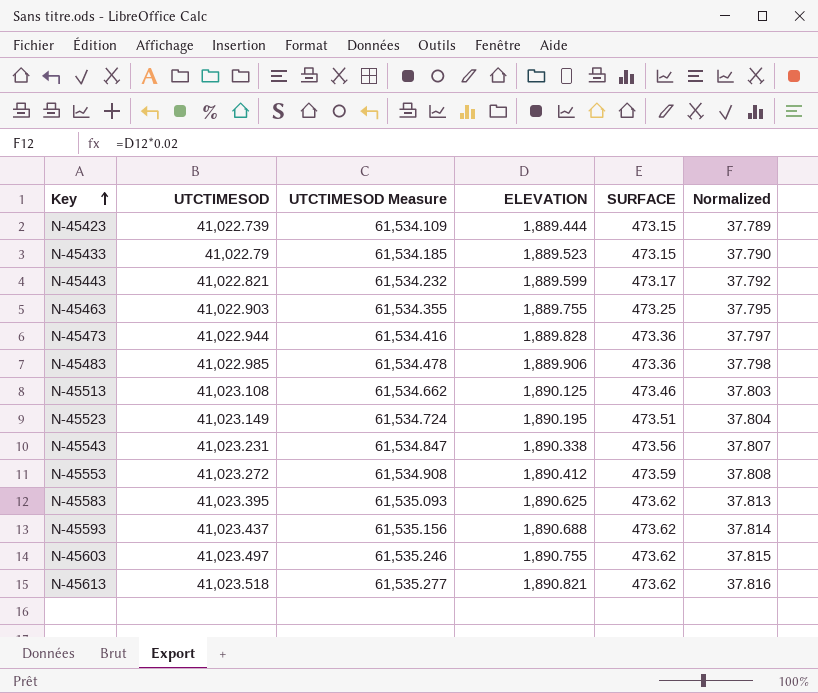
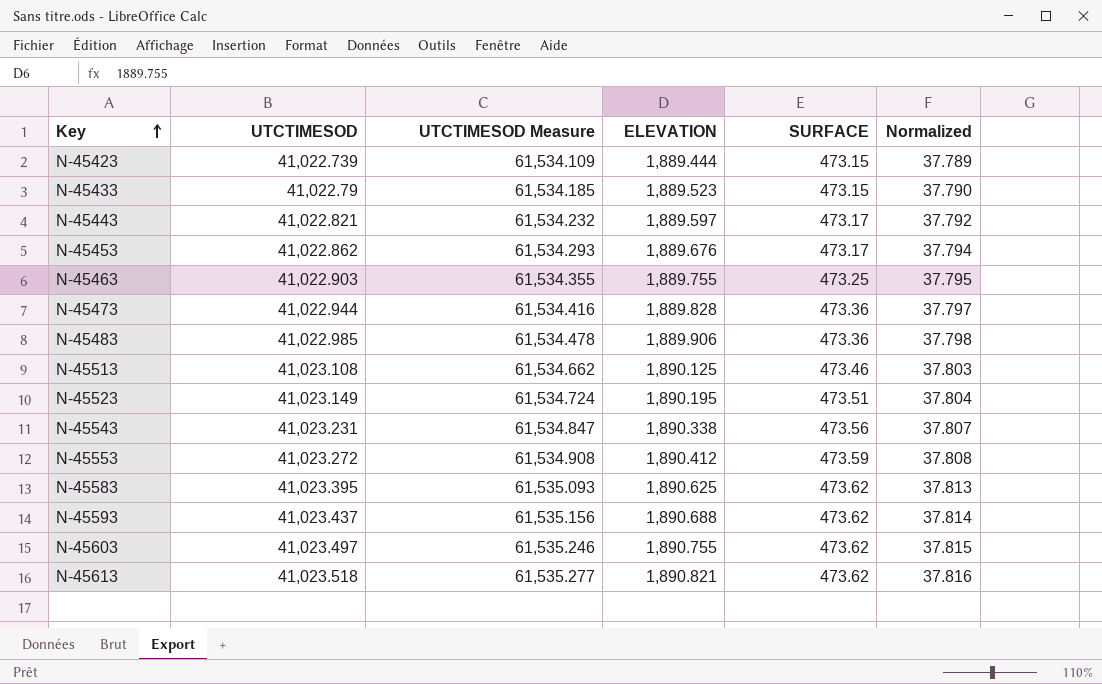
N-45443 | ELEVATION: 1,889.599 -> 1,889.597
row N-45453: none -> 41,022.862 | 61,534.293 | 1,889.676 | 473.17 | 37.794

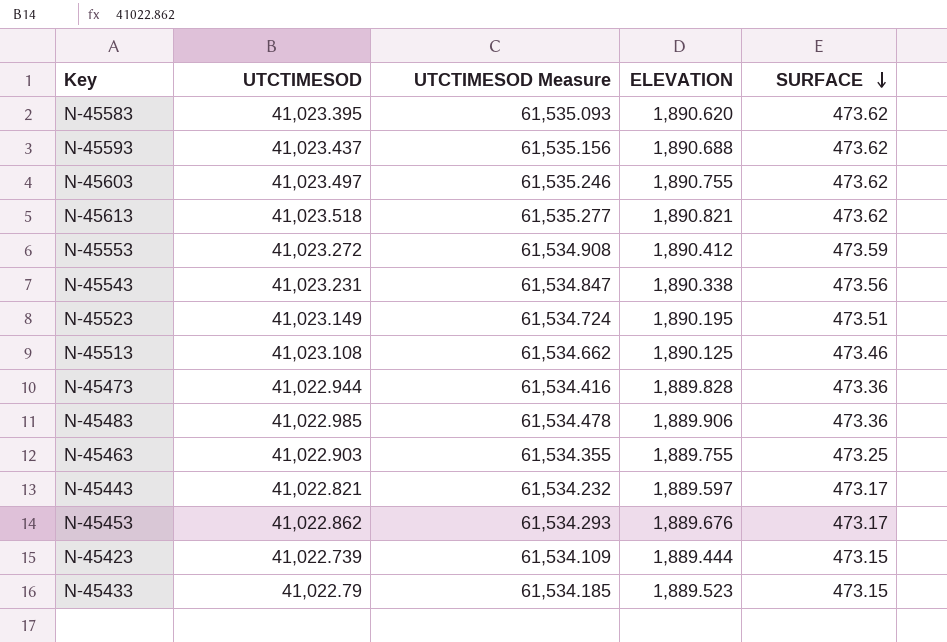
row order: Key ascending -> SURFACE descending
column Normalized | formula: [ELEVATION] * 0.02 -> none
N-45583 | ELEVATION: 1,890.625 -> 1,890.620

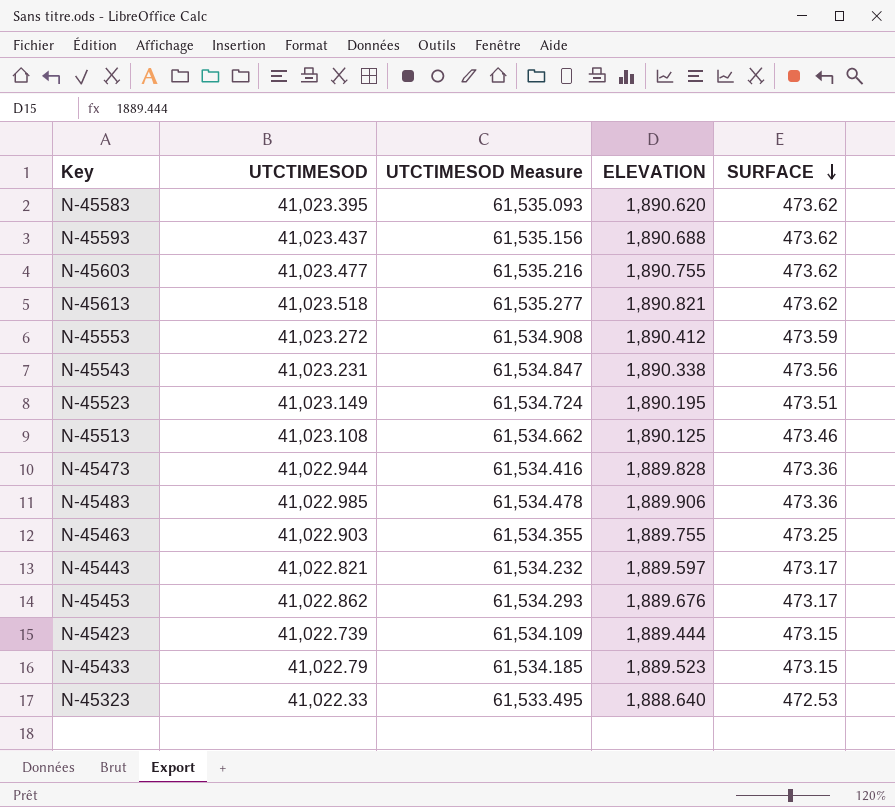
N-45603 | UTCTIMESOD: 41,023.497 -> 41,023.477
N-45603 | UTCTIMESOD Measure: 61,535.246 -> 61,535.216
row N-45323: none -> 41,022.33 | 61,533.495 | 1,888.640 | 472.53

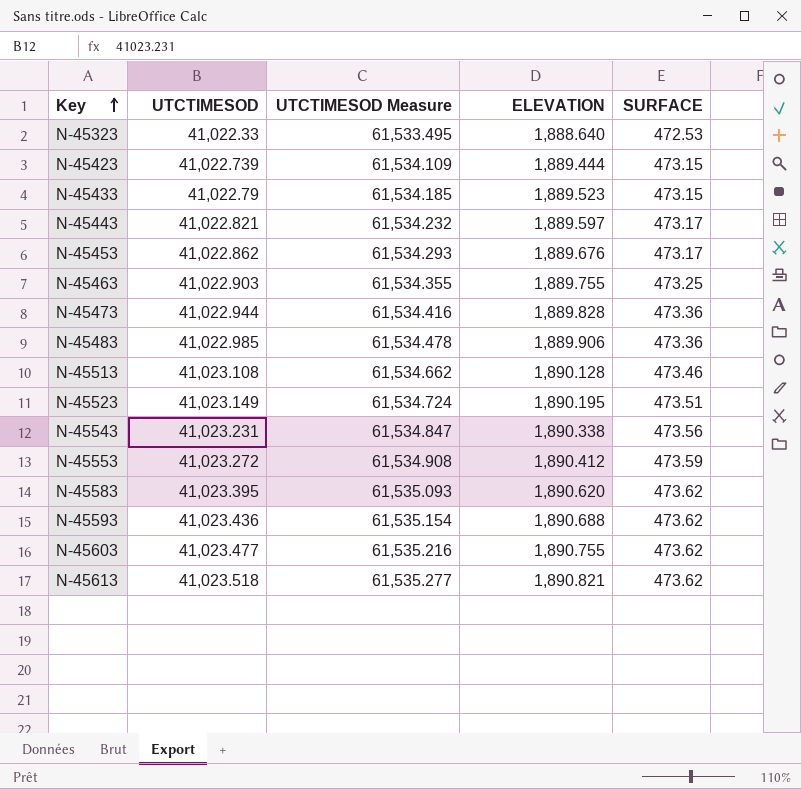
row order: SURFACE descending -> Key ascending
N-45513 | ELEVATION: 1,890.125 -> 1,890.128
N-45593 | UTCTIMESOD: 41,023.437 -> 41,023.436
N-45593 | UTCTIMESOD Measure: 61,535.156 -> 61,535.154

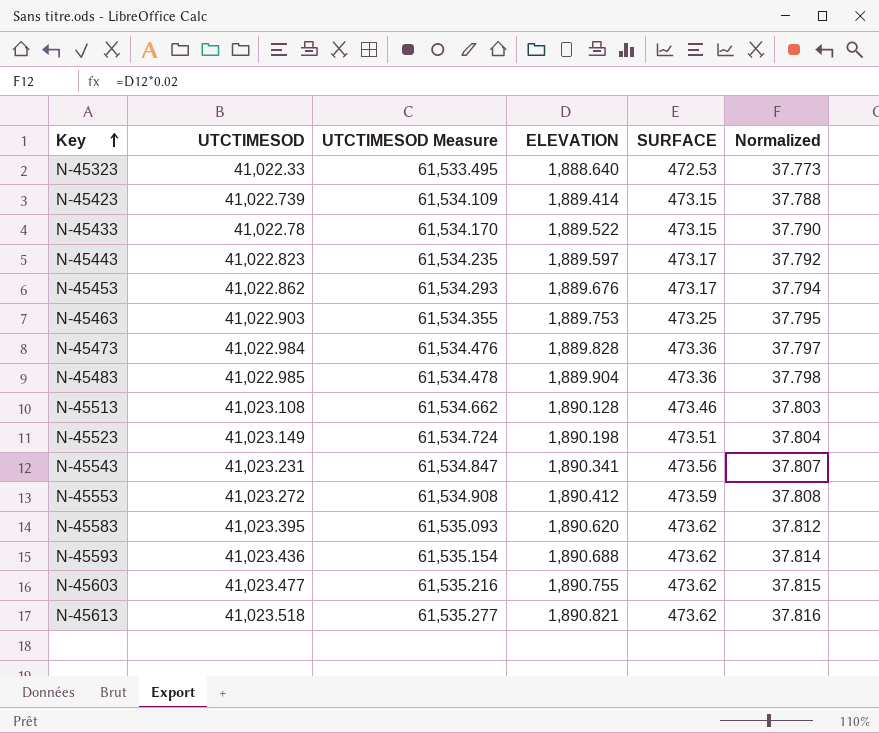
column Normalized | formula: none -> [ELEVATION] * 0.02
N-45423 | ELEVATION: 1,889.444 -> 1,889.414
N-45433 | UTCTIMESOD: 41,022.79 -> 41,022.78
N-45433 | UTCTIMESOD Measure: 61,534.185 -> 61,534.170
N-45433 | ELEVATION: 1,889.523 -> 1,889.522
N-45443 | UTCTIMESOD: 41,022.821 -> 41,022.823
N-45443 | UTCTIMESOD Measure: 61,534.232 -> 61,534.235
N-45463 | ELEVATION: 1,889.755 -> 1,889.753
N-45473 | UTCTIMESOD: 41,022.944 -> 41,022.984
N-45473 | UTCTIMESOD Measure: 61,534.416 -> 61,534.476
N-45483 | ELEVATION: 1,889.906 -> 1,889.904
N-45523 | ELEVATION: 1,890.195 -> 1,890.198
N-45543 | ELEVATION: 1,890.338 -> 1,890.341

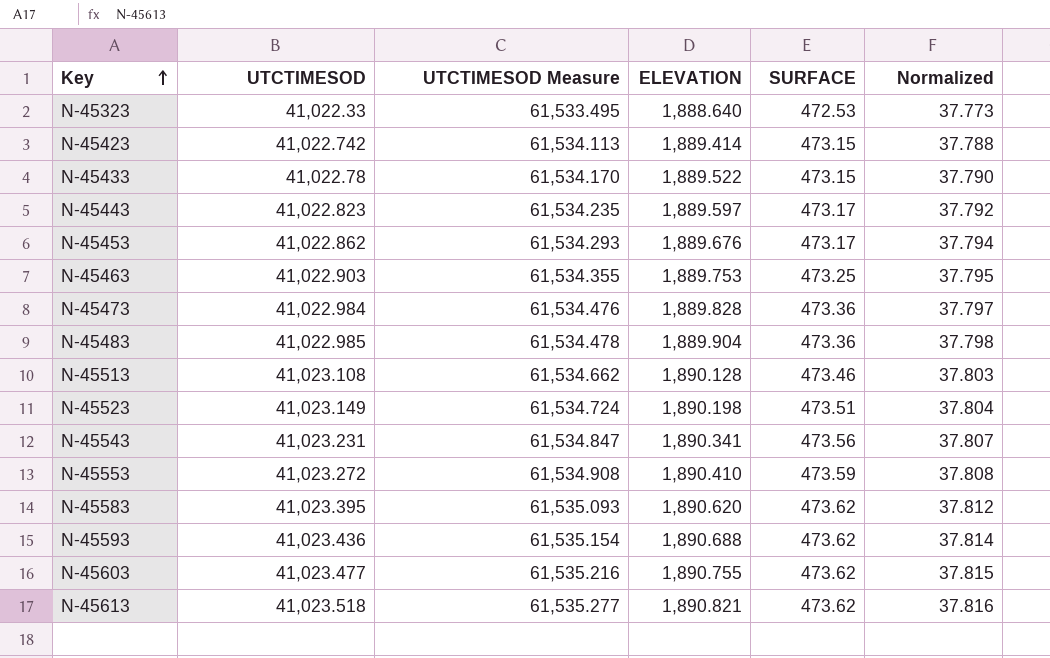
N-45423 | UTCTIMESOD: 41,022.739 -> 41,022.742
N-45423 | UTCTIMESOD Measure: 61,534.109 -> 61,534.113
N-45553 | ELEVATION: 1,890.412 -> 1,890.410

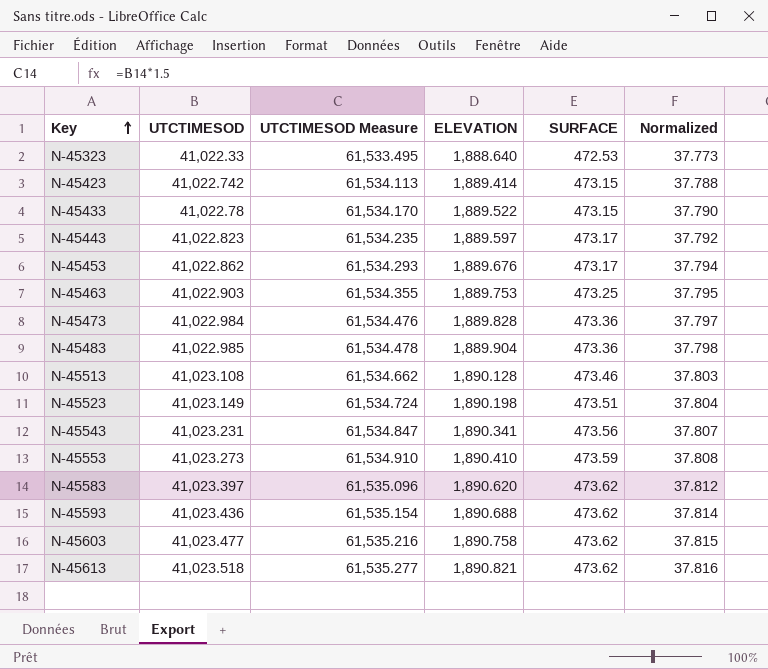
N-45553 | UTCTIMESOD: 41,023.272 -> 41,023.273
N-45553 | UTCTIMESOD Measure: 61,534.908 -> 61,534.910
N-45583 | UTCTIMESOD: 41,023.395 -> 41,023.397
N-45583 | UTCTIMESOD Measure: 61,535.093 -> 61,535.096
N-45603 | ELEVATION: 1,890.755 -> 1,890.758

